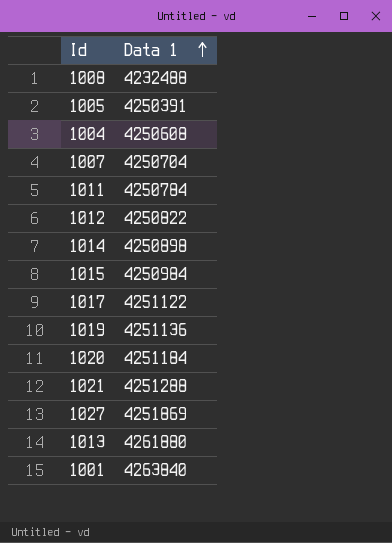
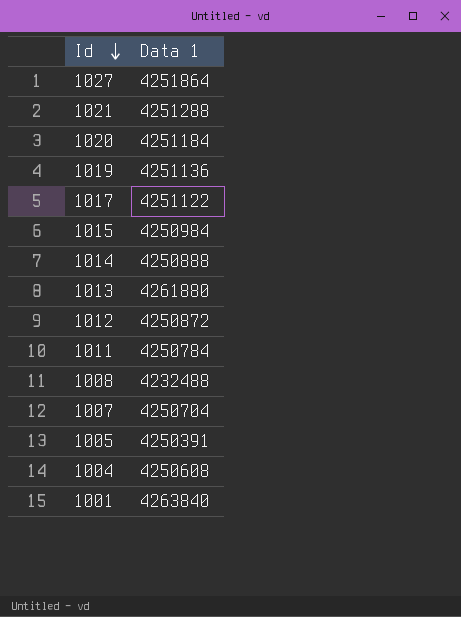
row order: Data 1 ascending -> Id descending
1027 | Data 1: 4251869 -> 4251864
1014 | Data 1: 4250898 -> 4250888
1012 | Data 1: 4250822 -> 4250872

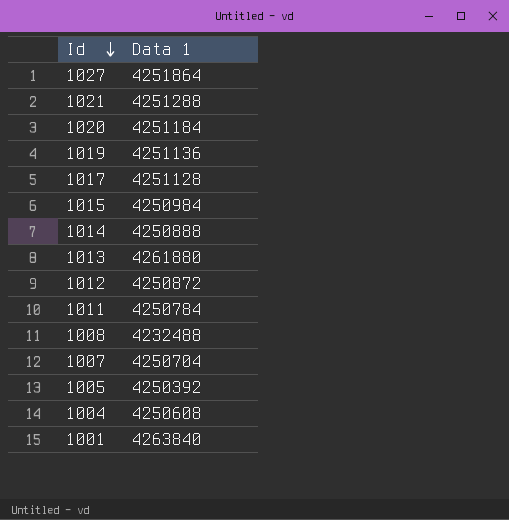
1017 | Data 1: 4251122 -> 4251128
1005 | Data 1: 4250391 -> 4250392

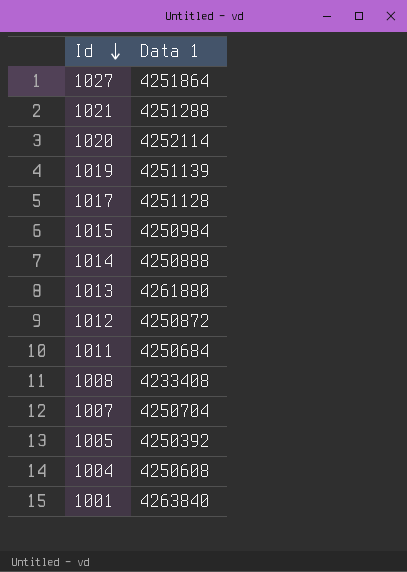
1020 | Data 1: 4251184 -> 4252114
1019 | Data 1: 4251136 -> 4251139
1011 | Data 1: 4250784 -> 4250684
1008 | Data 1: 4232488 -> 4233408

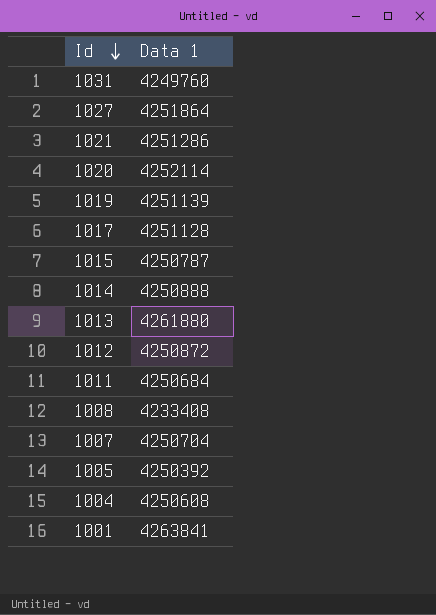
row 1031: none -> 4249760
1021 | Data 1: 4251288 -> 4251286
1015 | Data 1: 4250984 -> 4250787
1001 | Data 1: 4263840 -> 4263841

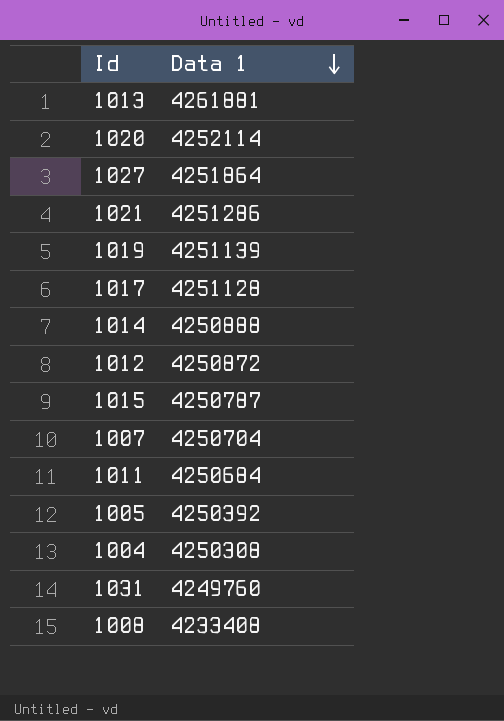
row order: Id descending -> Data 1 descending
row 1001: 4263841 -> none
1013 | Data 1: 4261880 -> 4261881
1004 | Data 1: 4250608 -> 4250308

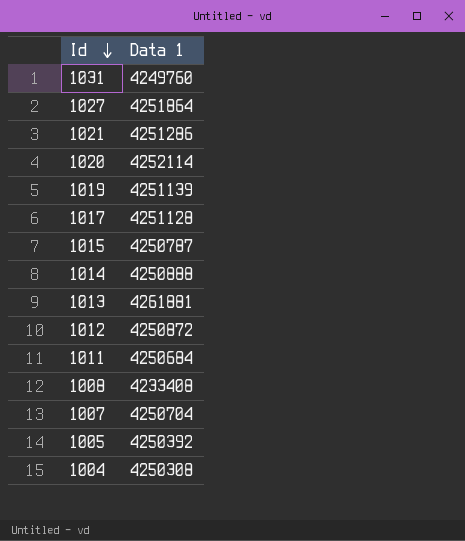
row order: Data 1 descending -> Id descending

